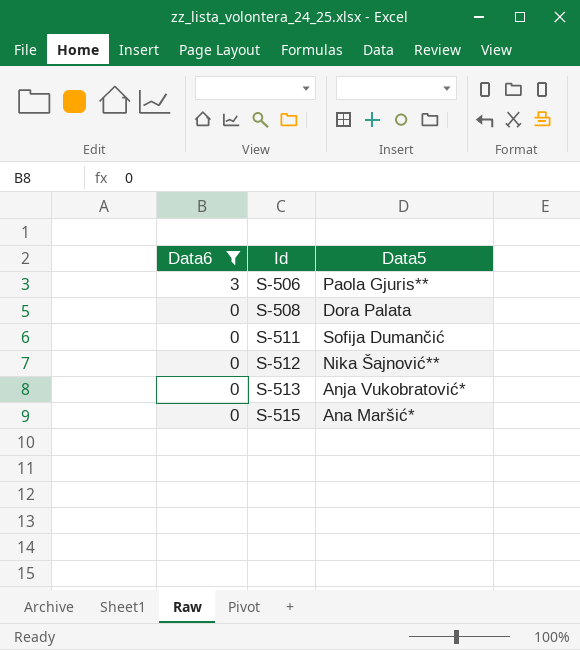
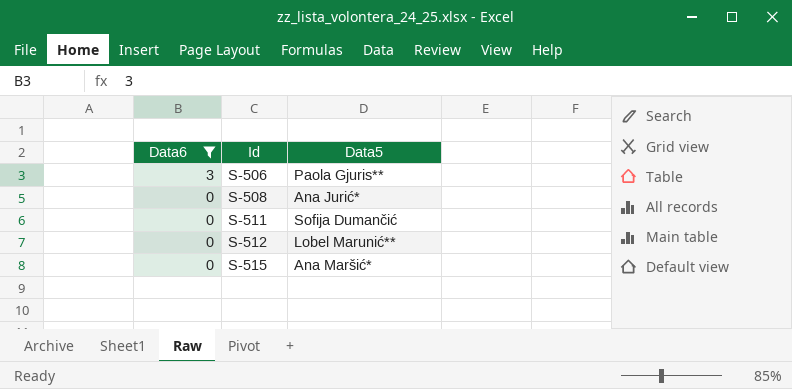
row S-513: 0 | Anja Vukobratović* -> none
S-508 | Data5: Dora Palata -> Ana Jurić*
S-512 | Data5: Nika Šajnović** -> Lobel Marunić**

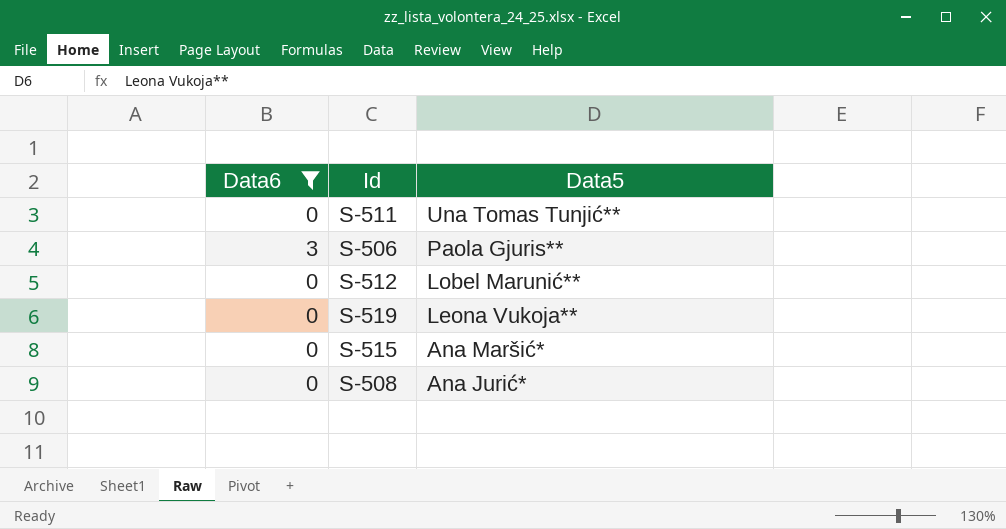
row order: Data6 descending -> Data5 descending
S-511 | Data5: Sofija Dumančić -> Una Tomas Tunjić**
row S-519: none -> 0 | Leona Vukoja**

